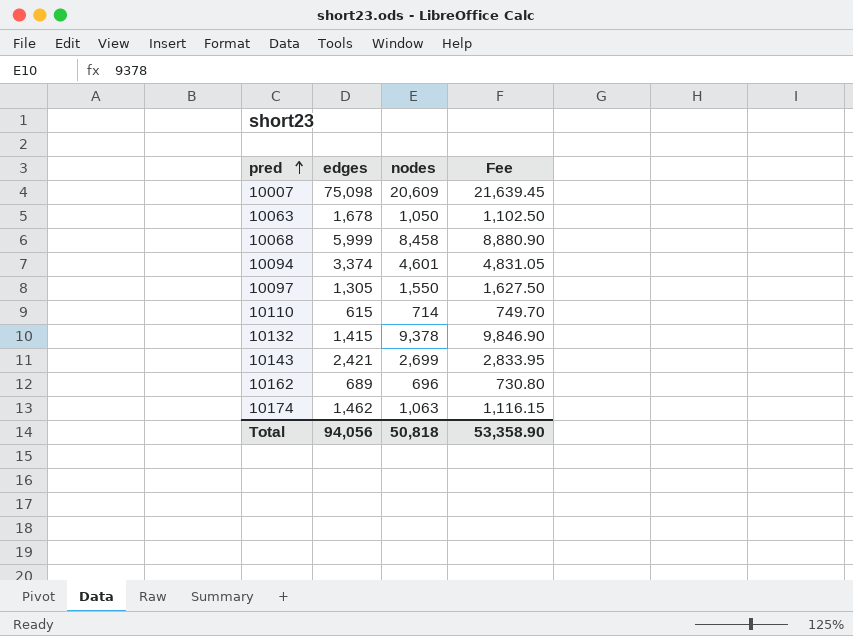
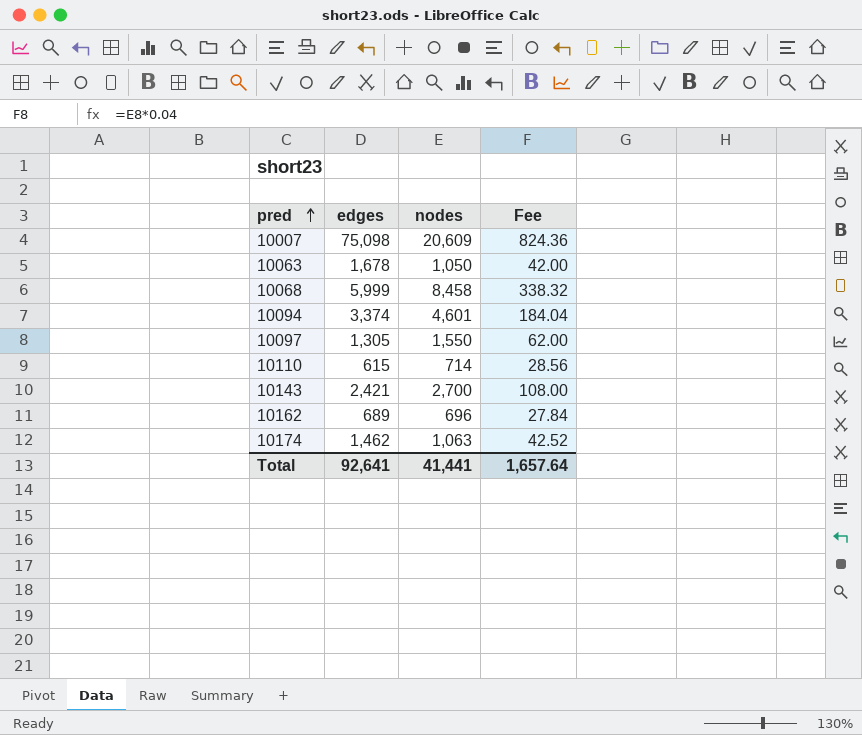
column Fee | formula: [nodes] * 1.05 -> [nodes] * 0.04
row 10132: 1,415 | 9,378 | 9,846.90 -> none
10143 | nodes: 2,699 -> 2,700
Total | edges: 94,056 -> 92,641
Total | nodes: 50,818 -> 41,441
Total | Fee: 53,358.90 -> 1,657.64

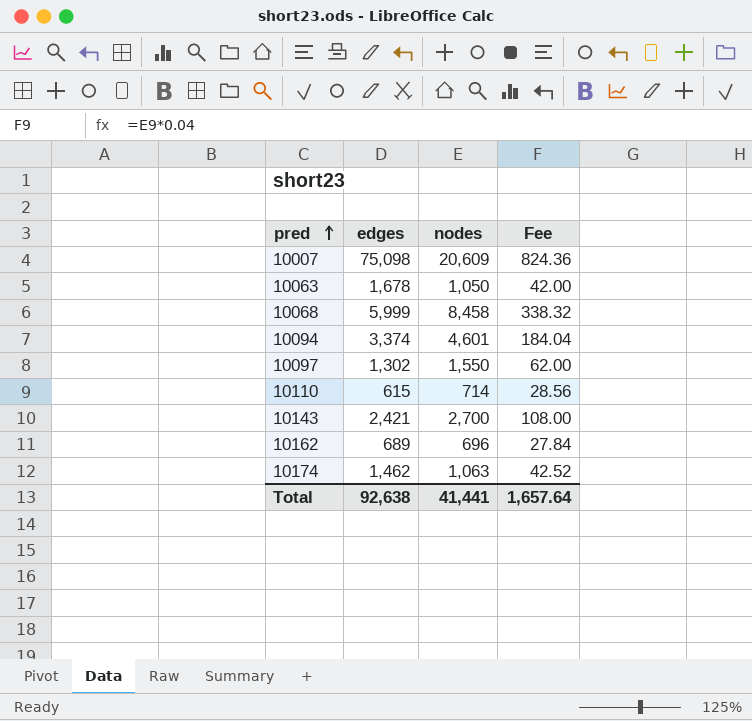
10097 | edges: 1,305 -> 1,302
Total | edges: 92,641 -> 92,638

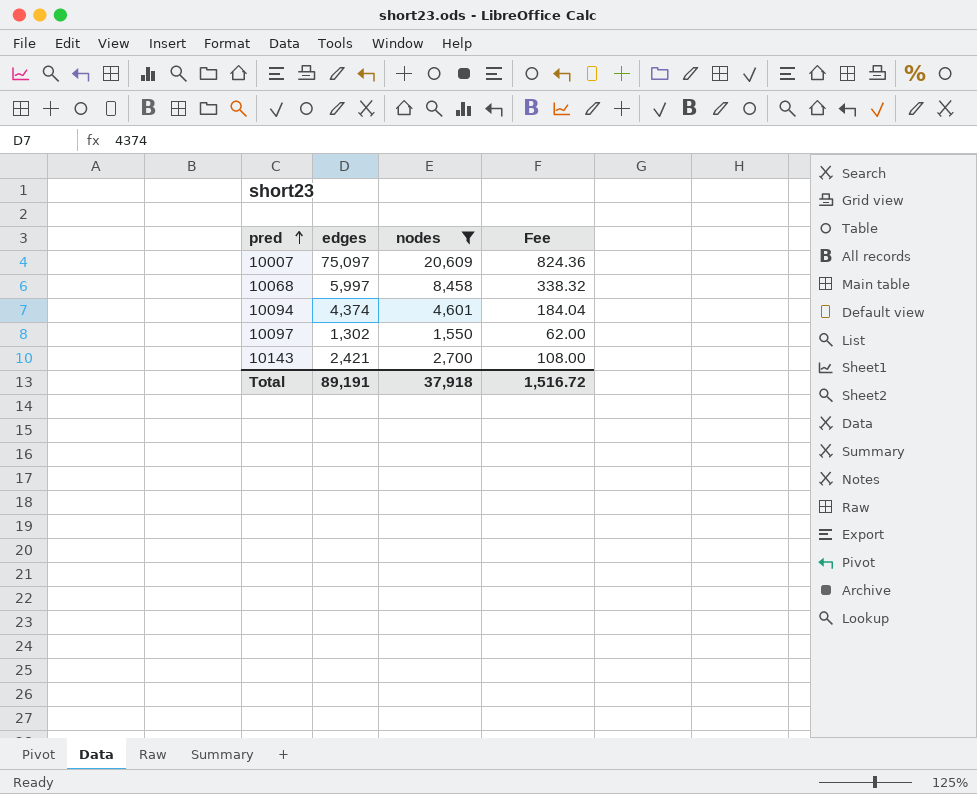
filter: none -> nodes >= 1,550
10007 | edges: 75,098 -> 75,097
10068 | edges: 5,999 -> 5,997
10094 | edges: 3,374 -> 4,374
Total | edges: 92,638 -> 89,191
Total | nodes: 41,441 -> 37,918
Total | Fee: 1,657.64 -> 1,516.72

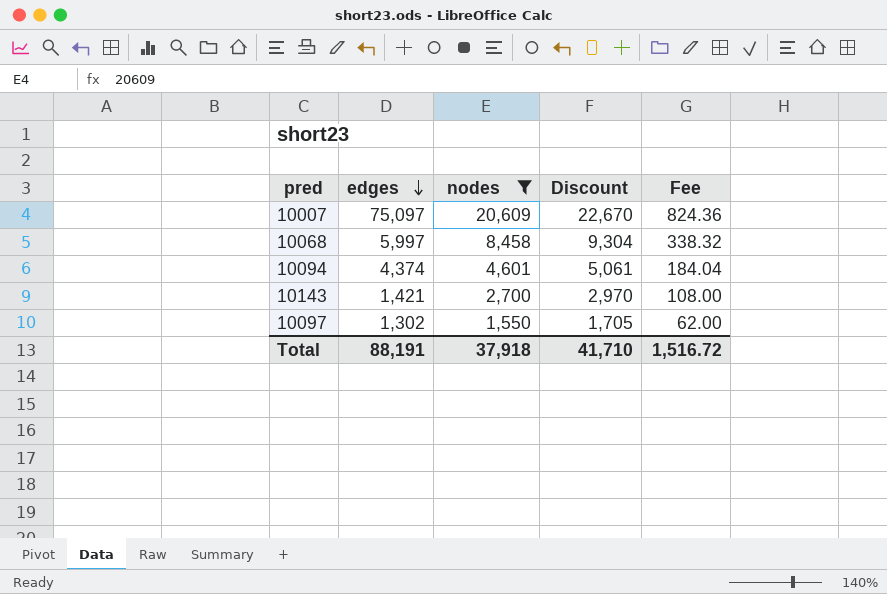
row order: pred ascending -> edges descending
column Discount | formula: none -> [nodes] * 1.1
10143 | edges: 2,421 -> 1,421
Total | edges: 89,191 -> 88,191

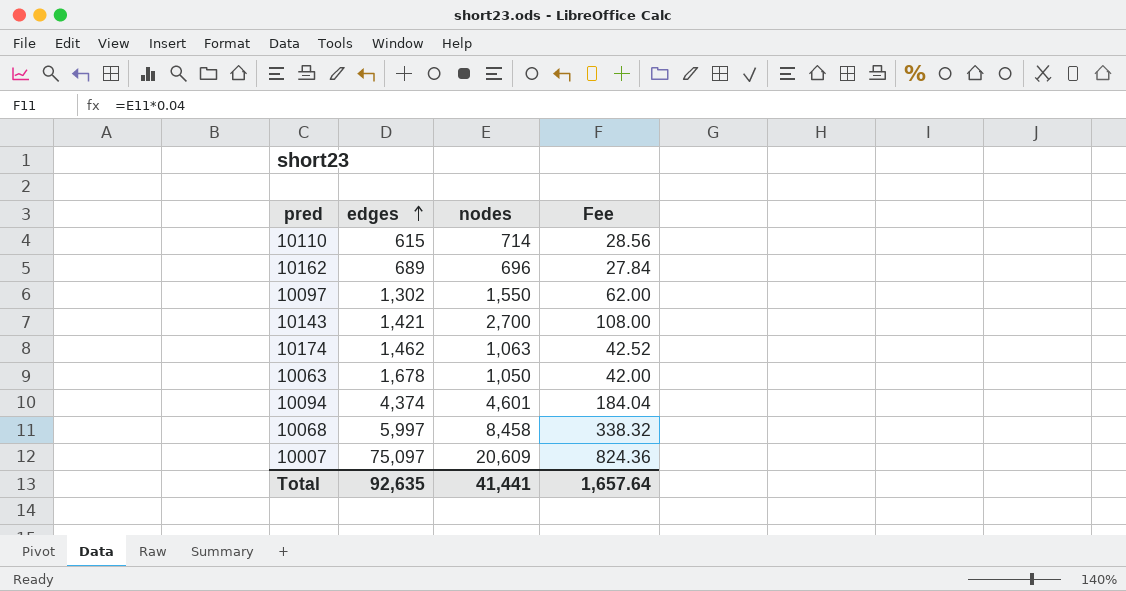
filter: nodes >= 1,550 -> none
row order: edges descending -> edges ascending
column Discount | formula: [nodes] * 1.1 -> none
Total | edges: 88,191 -> 92,635
Total | nodes: 37,918 -> 41,441
Total | Fee: 1,516.72 -> 1,657.64

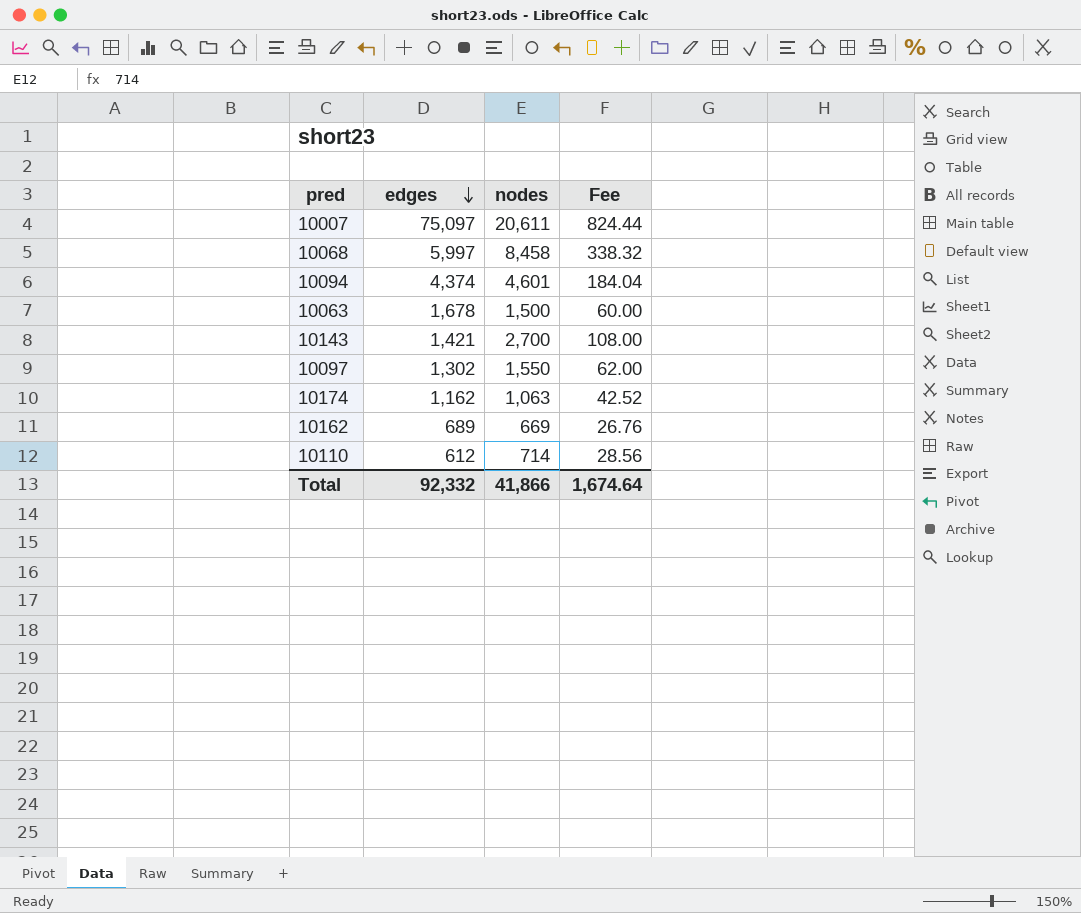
row order: edges ascending -> edges descending
10007 | nodes: 20,609 -> 20,611
10007 | Fee: 824.36 -> 824.44
10063 | nodes: 1,050 -> 1,500
10063 | Fee: 42.00 -> 60.00
10174 | edges: 1,462 -> 1,162
10162 | nodes: 696 -> 669
10162 | Fee: 27.84 -> 26.76
10110 | edges: 615 -> 612
Total | edges: 92,635 -> 92,332
Total | nodes: 41,441 -> 41,866
Total | Fee: 1,657.64 -> 1,674.64

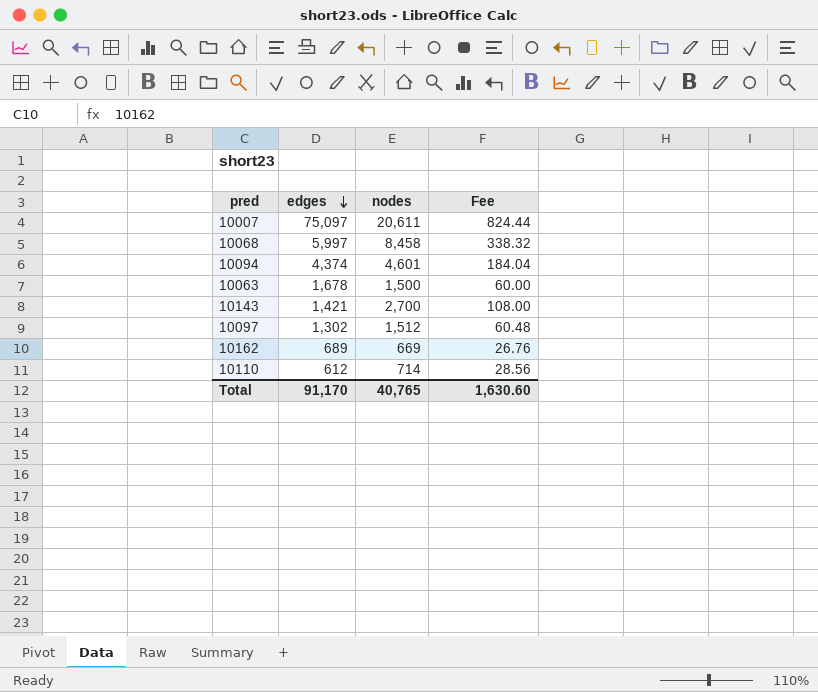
row 10174: 1,162 | 1,063 | 42.52 -> none
10097 | nodes: 1,550 -> 1,512
10097 | Fee: 62.00 -> 60.48
Total | edges: 92,332 -> 91,170
Total | nodes: 41,866 -> 40,765
Total | Fee: 1,674.64 -> 1,630.60

